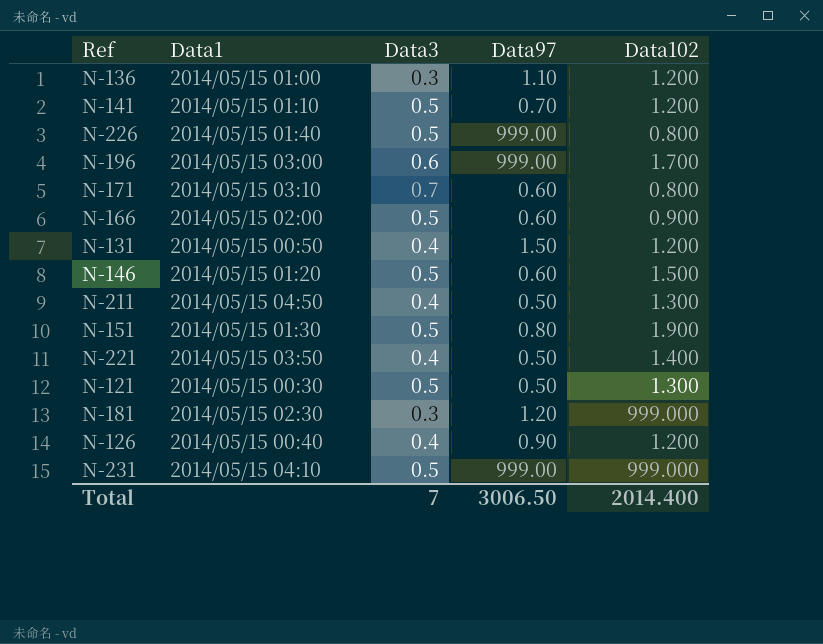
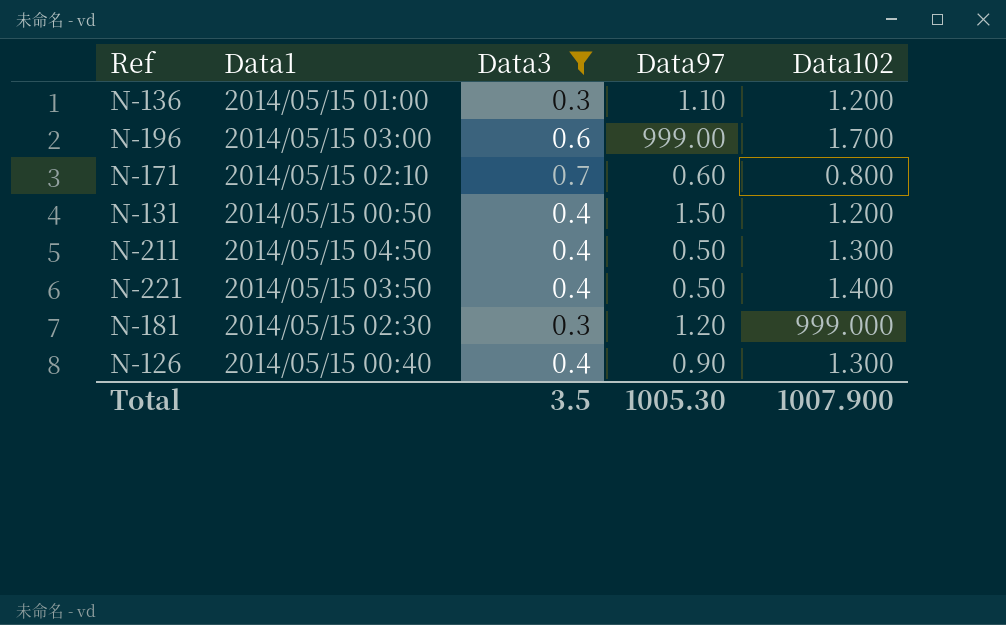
filter: none -> Data3 != 0.5
N-171 | Data1: 2014/05/15 03:10 -> 2014/05/15 02:10
N-126 | Data102: 1.200 -> 1.300
Total | Data3: 7 -> 3.5
Total | Data97: 3006.50 -> 1005.30
Total | Data102: 2014.400 -> 1007.900

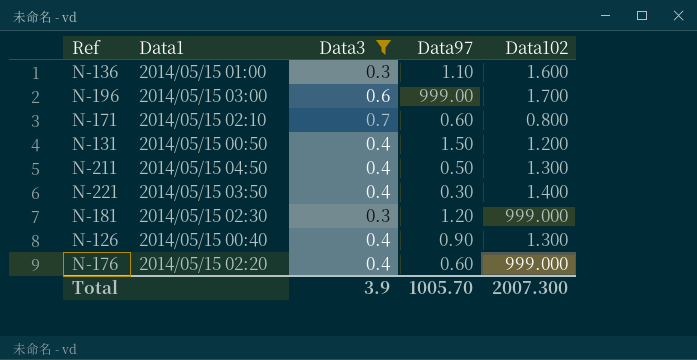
N-136 | Data102: 1.200 -> 1.600
N-221 | Data97: 0.50 -> 0.30
row N-176: none -> 2014/05/15 02:20 | 0.4 | 0.60 | 999.000
Total | Data3: 3.5 -> 3.9
Total | Data97: 1005.30 -> 1005.70
Total | Data102: 1007.900 -> 2007.300

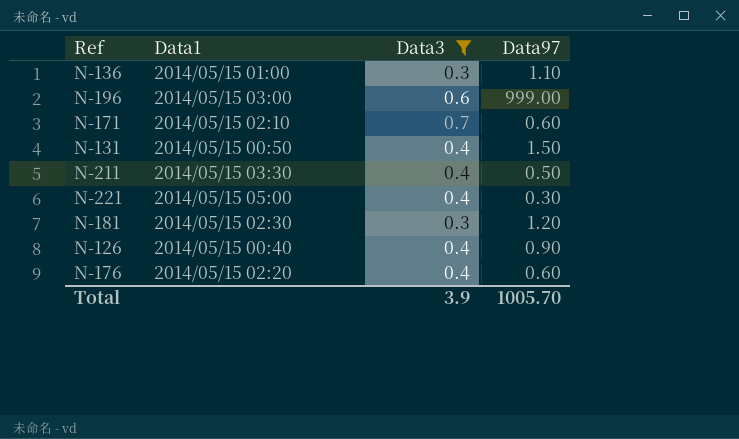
column Data102 | position: 5 -> none
N-211 | Data1: 2014/05/15 04:50 -> 2014/05/15 03:30
N-221 | Data1: 2014/05/15 03:50 -> 2014/05/15 05:00

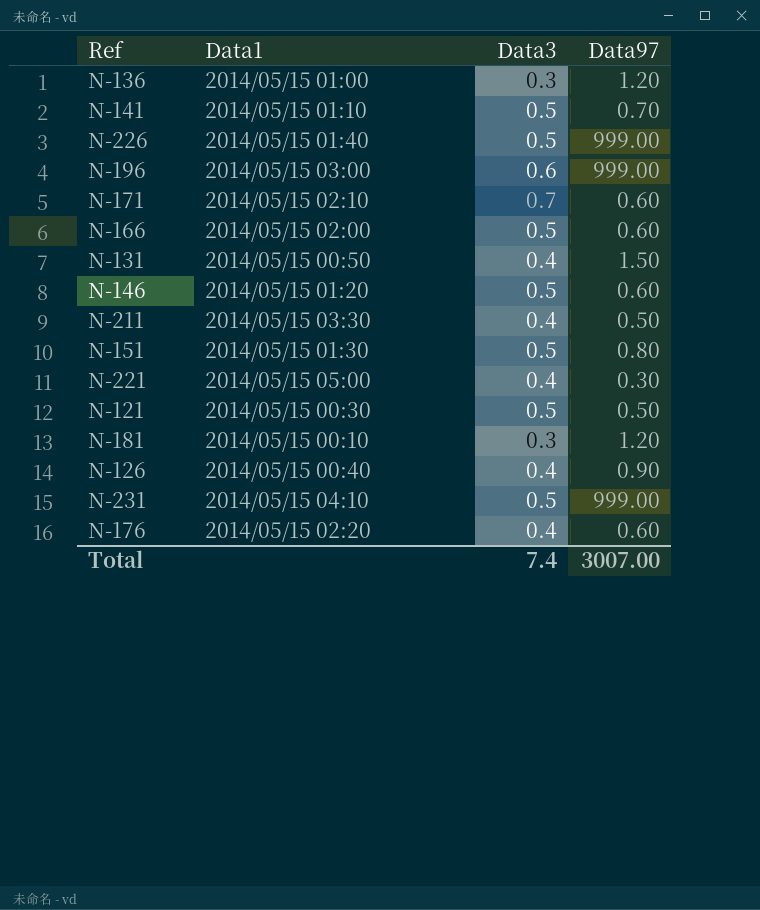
filter: Data3 != 0.5 -> none
N-136 | Data97: 1.10 -> 1.20
N-181 | Data1: 2014/05/15 02:30 -> 2014/05/15 00:10
Total | Data3: 3.9 -> 7.4
Total | Data97: 1005.70 -> 3007.00

